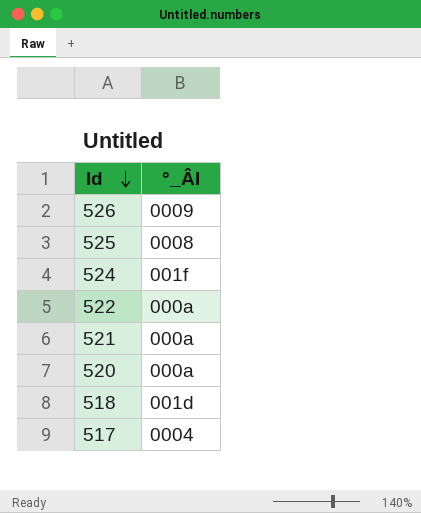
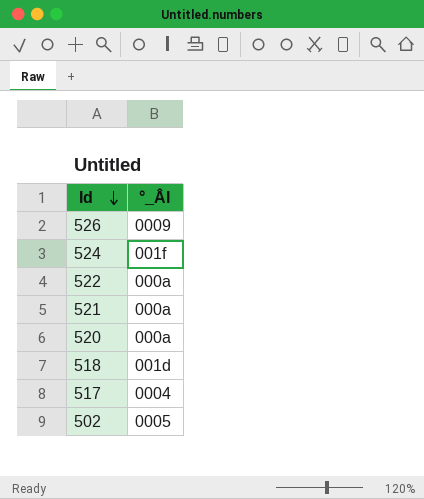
row 525: 0008 -> none
row 502: none -> 0005

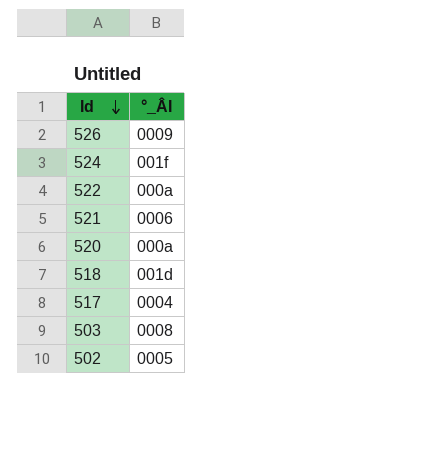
521 | °_ÂI: 000a -> 0006
row 503: none -> 0008

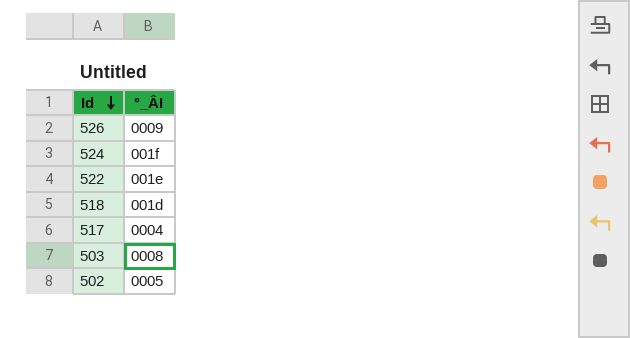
row 521: 0006 -> none
row 520: 000a -> none
522 | °_ÂI: 000a -> 001e

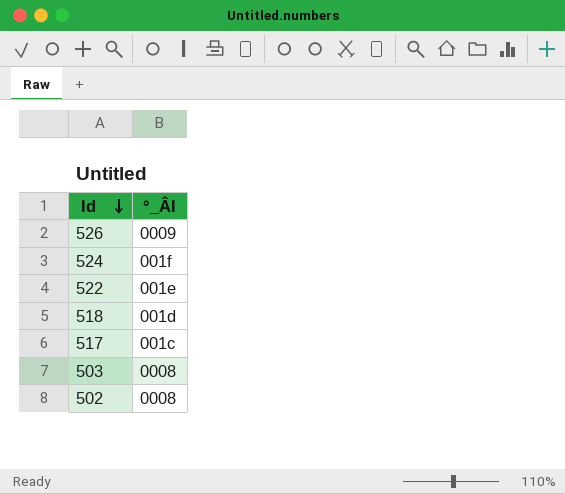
517 | °_ÂI: 0004 -> 001c
502 | °_ÂI: 0005 -> 0008

